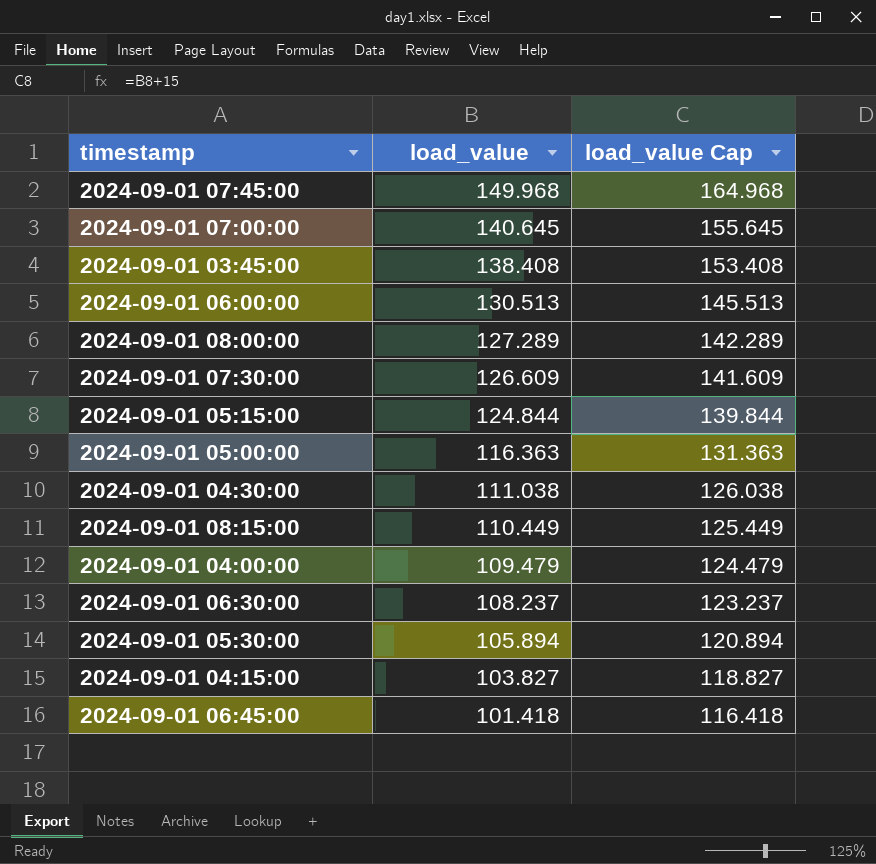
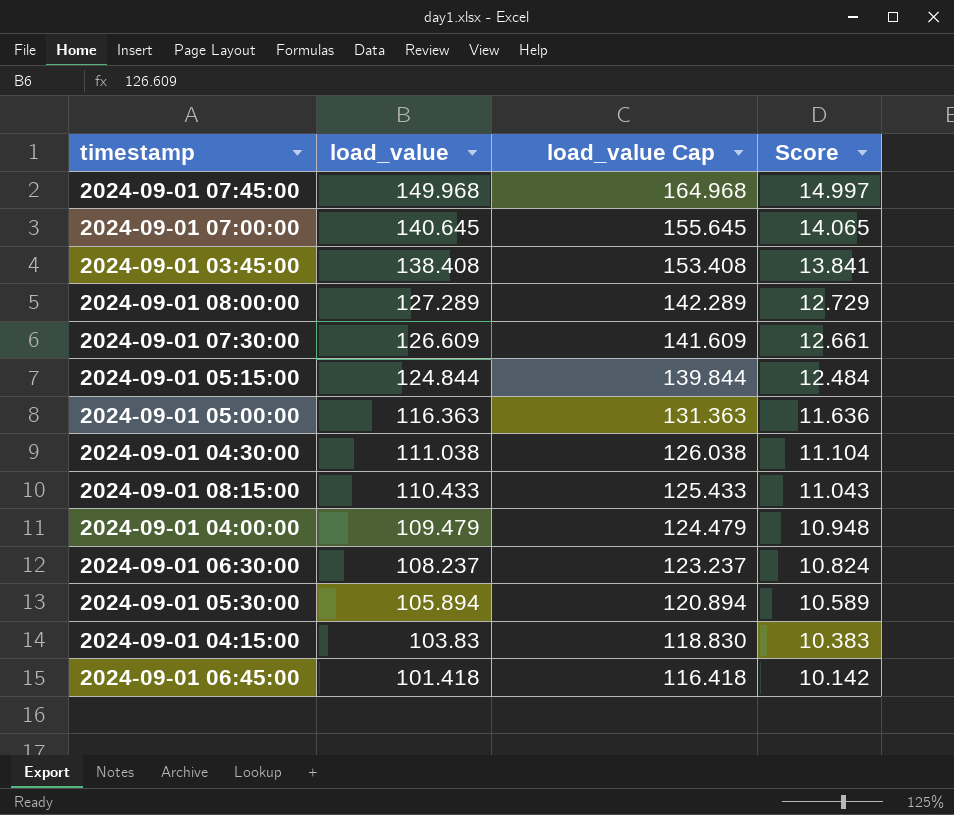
column Score | formula: none -> [load_value] * 0.1
row 2024-09-01 06:00:00: 130.513 | 145.513 -> none
2024-09-01 08:15:00 | load_value: 110.449 -> 110.433
2024-09-01 08:15:00 | load_value Cap: 125.449 -> 125.433
2024-09-01 04:15:00 | load_value: 103.827 -> 103.83
2024-09-01 04:15:00 | load_value Cap: 118.827 -> 118.830

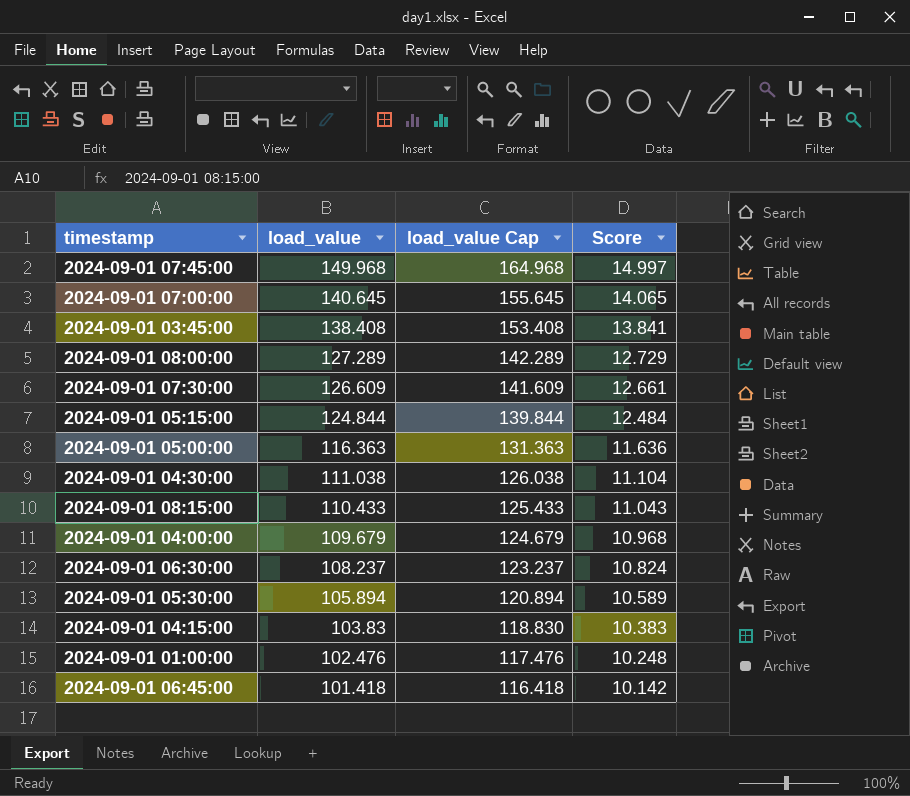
2024-09-01 04:00:00 | load_value: 109.479 -> 109.679
2024-09-01 04:00:00 | load_value Cap: 124.479 -> 124.679
2024-09-01 04:00:00 | Score: 10.948 -> 10.968
row 2024-09-01 01:00:00: none -> 102.476 | 117.476 | 10.248

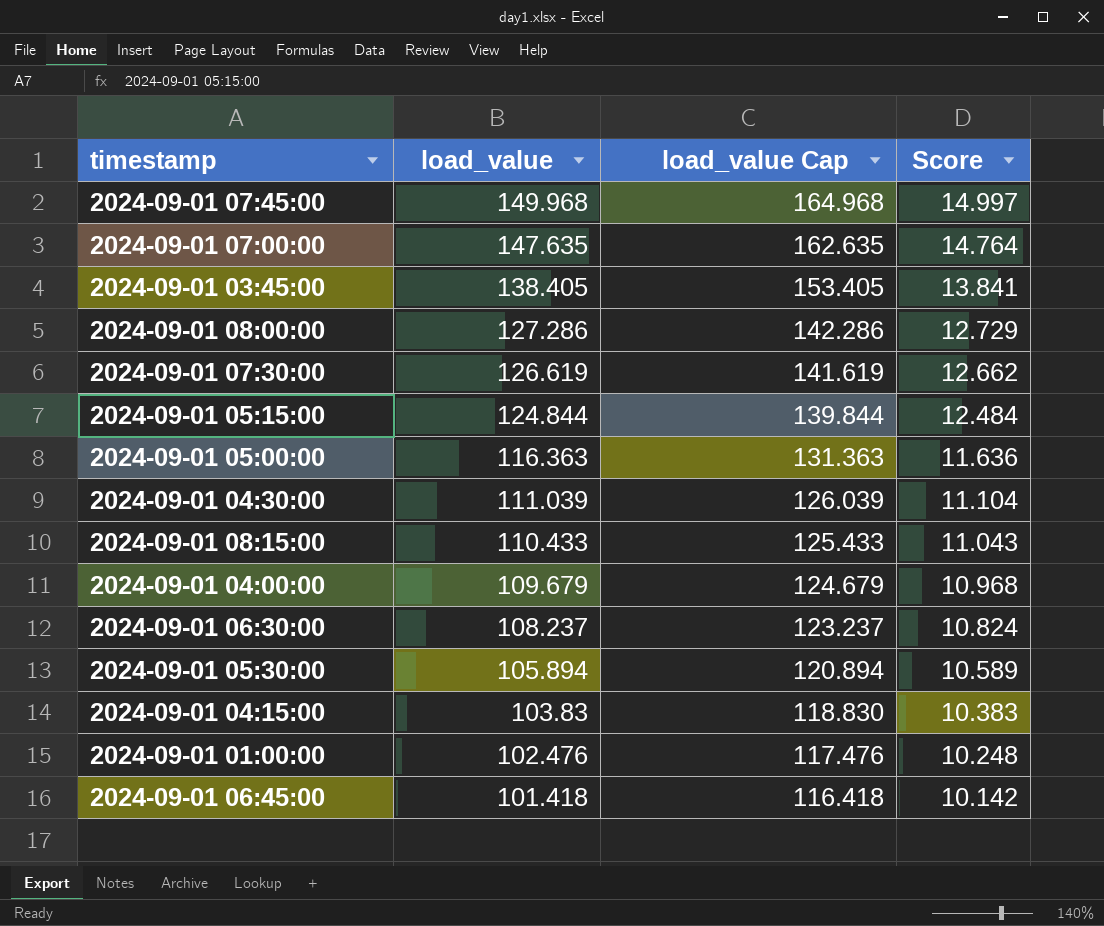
2024-09-01 07:00:00 | load_value: 140.645 -> 147.635
2024-09-01 07:00:00 | load_value Cap: 155.645 -> 162.635
2024-09-01 07:00:00 | Score: 14.065 -> 14.764
2024-09-01 03:45:00 | load_value: 138.408 -> 138.405
2024-09-01 03:45:00 | load_value Cap: 153.408 -> 153.405
2024-09-01 08:00:00 | load_value: 127.289 -> 127.286
2024-09-01 08:00:00 | load_value Cap: 142.289 -> 142.286
2024-09-01 07:30:00 | load_value: 126.609 -> 126.619
2024-09-01 07:30:00 | load_value Cap: 141.609 -> 141.619
2024-09-01 07:30:00 | Score: 12.661 -> 12.662
2024-09-01 04:30:00 | load_value: 111.038 -> 111.039
2024-09-01 04:30:00 | load_value Cap: 126.038 -> 126.039

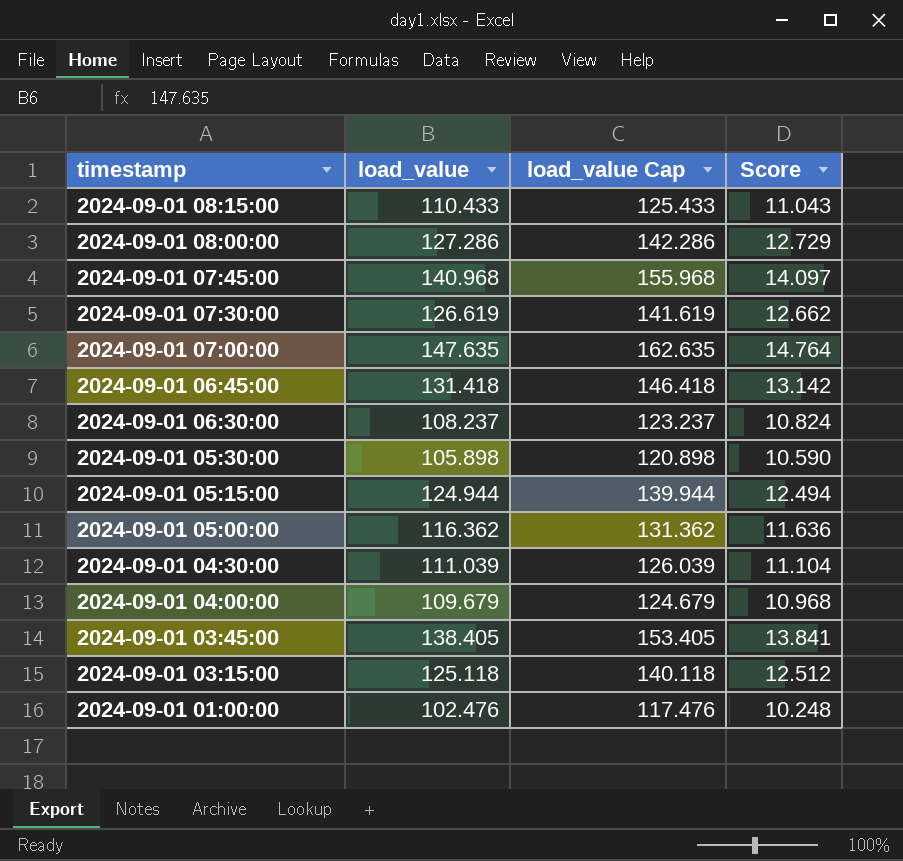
row order: load_value descending -> timestamp descending
row 2024-09-01 04:15:00: 103.83 | 118.830 | 10.383 -> none
2024-09-01 07:45:00 | load_value: 149.968 -> 140.968
2024-09-01 07:45:00 | load_value Cap: 164.968 -> 155.968
2024-09-01 07:45:00 | Score: 14.997 -> 14.097
2024-09-01 06:45:00 | load_value: 101.418 -> 131.418
2024-09-01 06:45:00 | load_value Cap: 116.418 -> 146.418
2024-09-01 06:45:00 | Score: 10.142 -> 13.142
2024-09-01 05:30:00 | load_value: 105.894 -> 105.898
2024-09-01 05:30:00 | load_value Cap: 120.894 -> 120.898
2024-09-01 05:30:00 | Score: 10.589 -> 10.590
2024-09-01 05:15:00 | load_value: 124.844 -> 124.944
2024-09-01 05:15:00 | load_value Cap: 139.844 -> 139.944
2024-09-01 05:15:00 | Score: 12.484 -> 12.494
2024-09-01 05:00:00 | load_value: 116.363 -> 116.362
2024-09-01 05:00:00 | load_value Cap: 131.363 -> 131.362
row 2024-09-01 03:15:00: none -> 125.118 | 140.118 | 12.512

